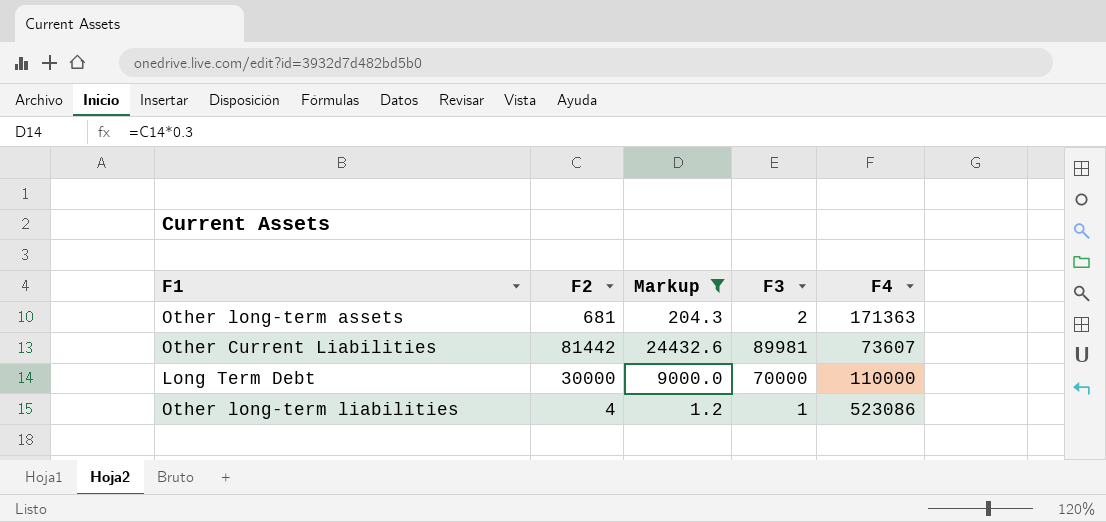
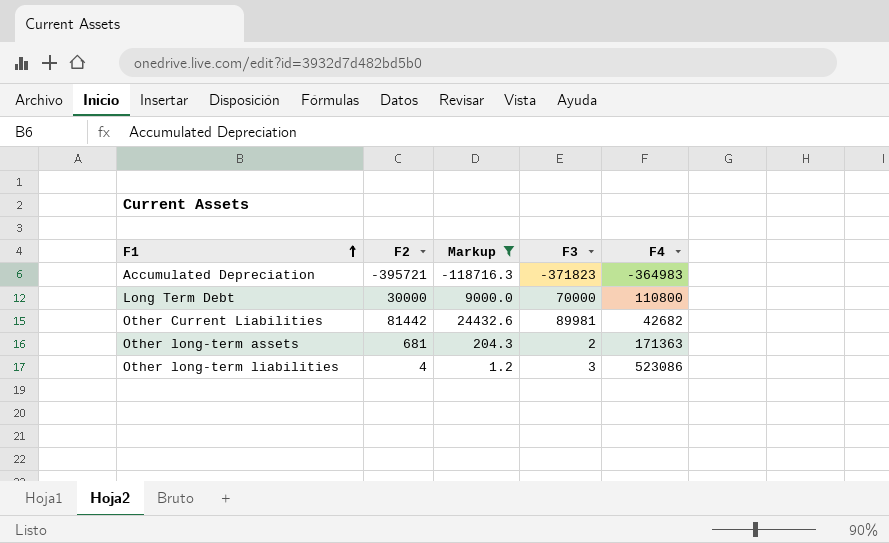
row order: none -> F1 ascending
row Accumulated Depreciation: none -> -395721 | -118716.3 | -371823 | -364983
Long Term Debt | F4: 110000 -> 110800
Other Current Liabilities | F4: 73607 -> 42682
Other long-term liabilities | F3: 1 -> 3

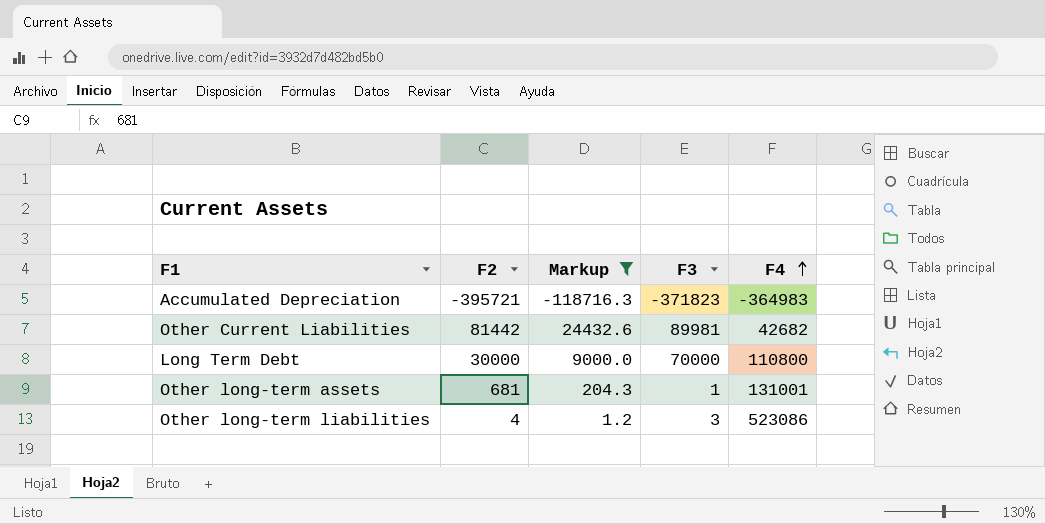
row order: F1 ascending -> F4 ascending
Other long-term assets | F3: 2 -> 1
Other long-term assets | F4: 171363 -> 131001

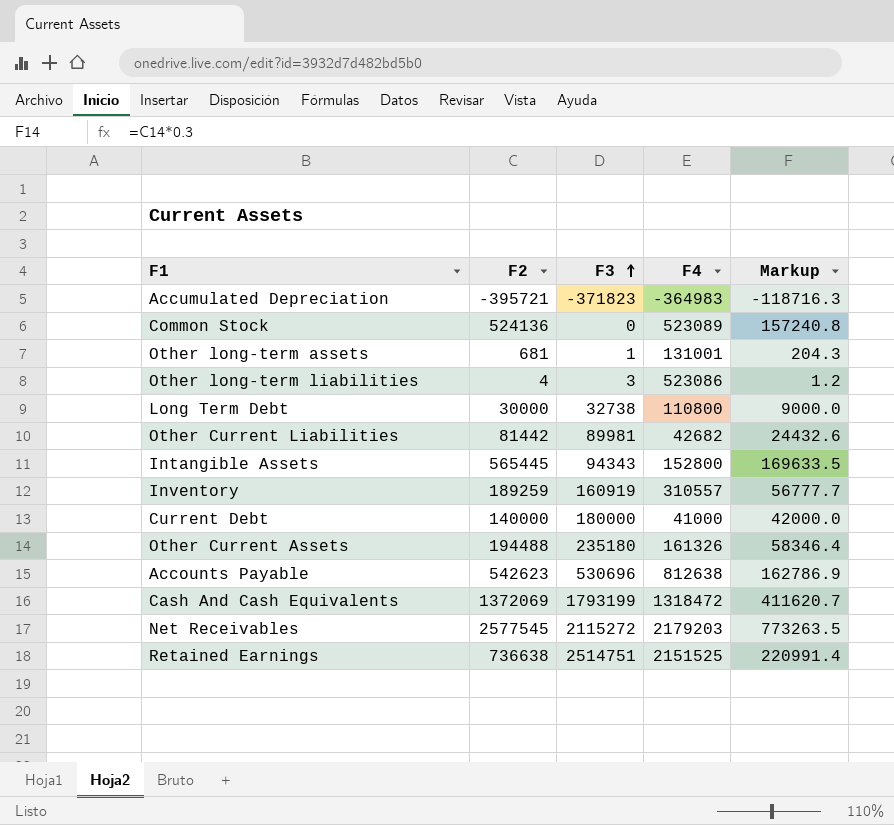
filter: Markup <= 24432.6 -> none
row order: F4 ascending -> F3 ascending
column Markup | position: 3 -> 5
Long Term Debt | F3: 70000 -> 32738

